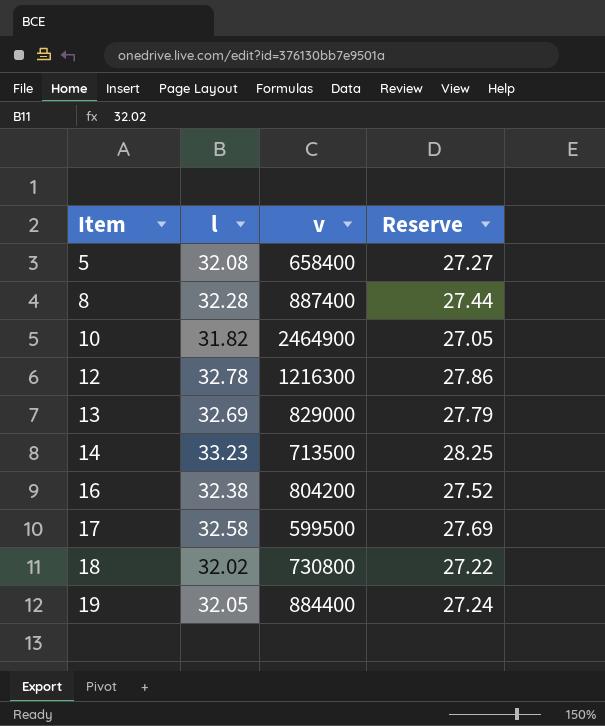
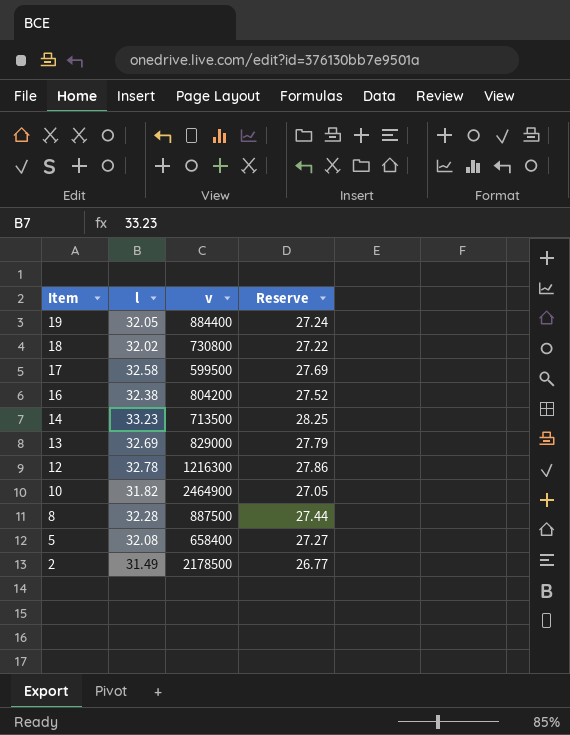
row order: Item ascending -> Item descending
8 | v: 887400 -> 887500
row 2: none -> 31.49 | 2178500 | 26.77

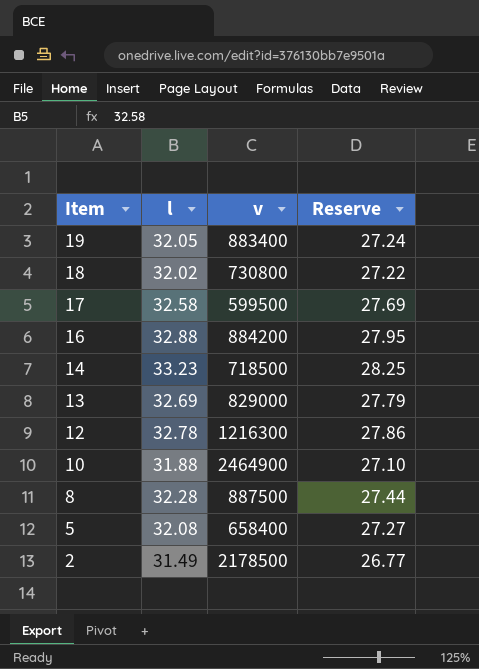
19 | v: 884400 -> 883400
16 | l: 32.38 -> 32.88
16 | v: 804200 -> 884200
16 | Reserve: 27.52 -> 27.95
14 | v: 713500 -> 718500
10 | l: 31.82 -> 31.88
10 | Reserve: 27.05 -> 27.10

